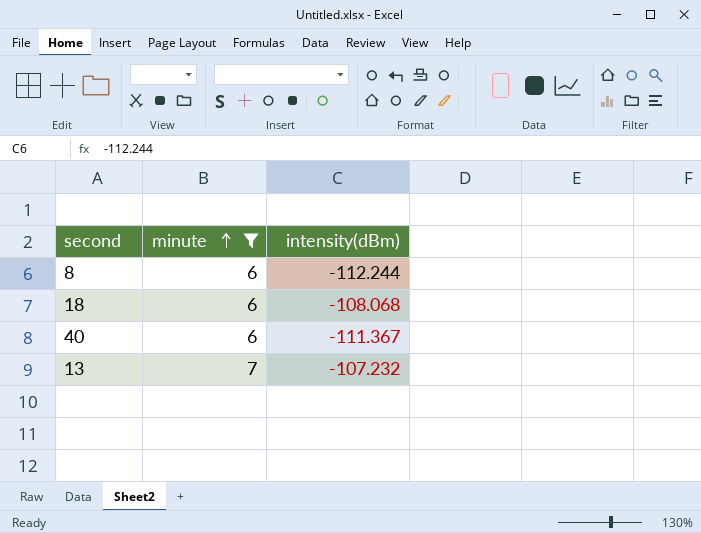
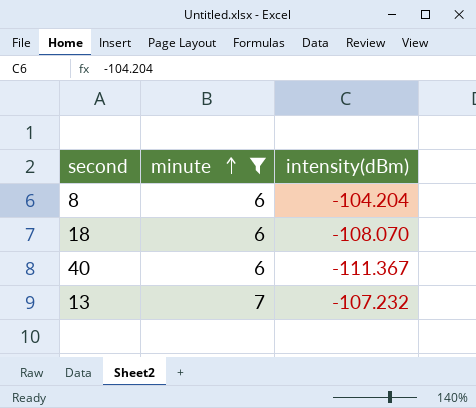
8 | intensity(dBm): -112.244 -> -104.204
18 | intensity(dBm): -108.068 -> -108.070

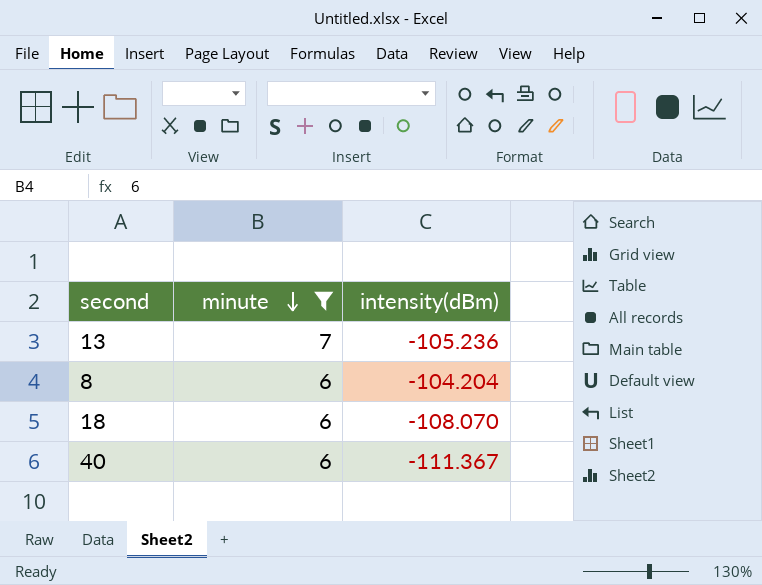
row order: minute ascending -> minute descending
13 | intensity(dBm): -107.232 -> -105.236

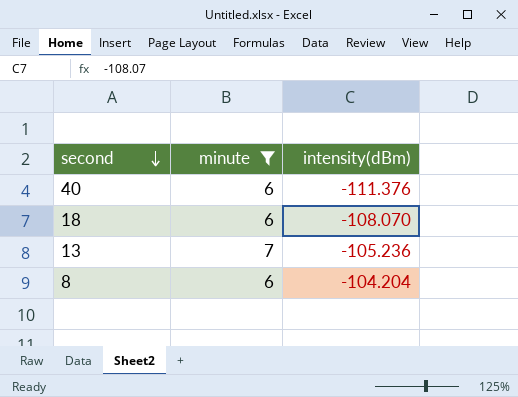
row order: minute descending -> second descending
40 | intensity(dBm): -111.367 -> -111.376

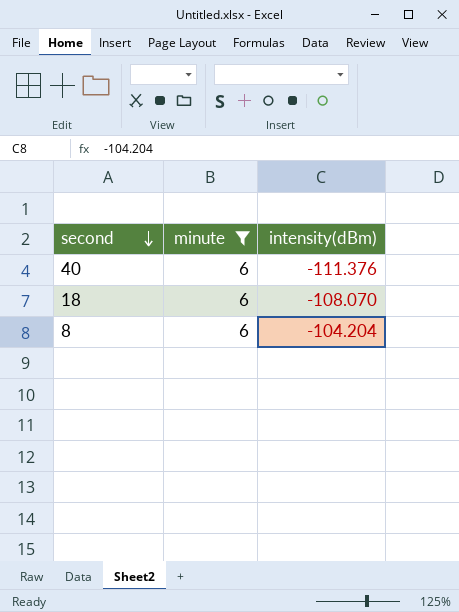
row 13: 7 | -105.236 -> none

